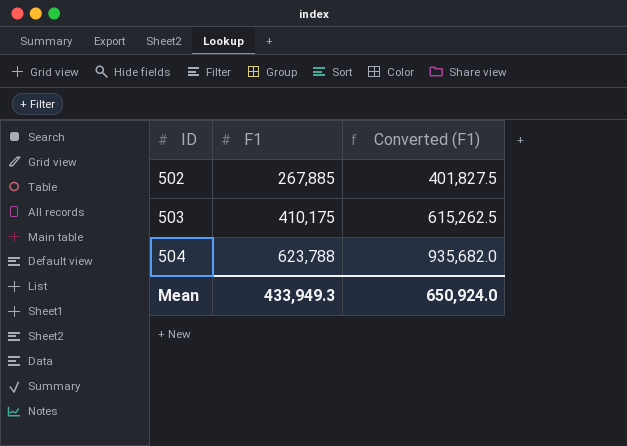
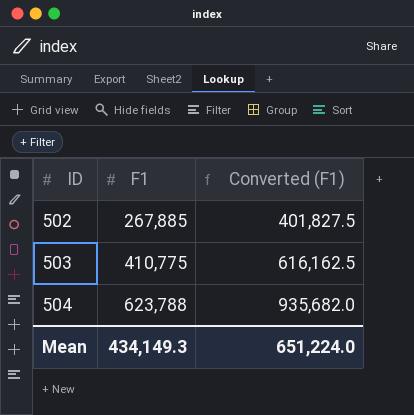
503 | F1: 410,175 -> 410,775
503 | Converted (F1): 615,262.5 -> 616,162.5
Mean | F1: 433,949.3 -> 434,149.3
Mean | Converted (F1): 650,924.0 -> 651,224.0

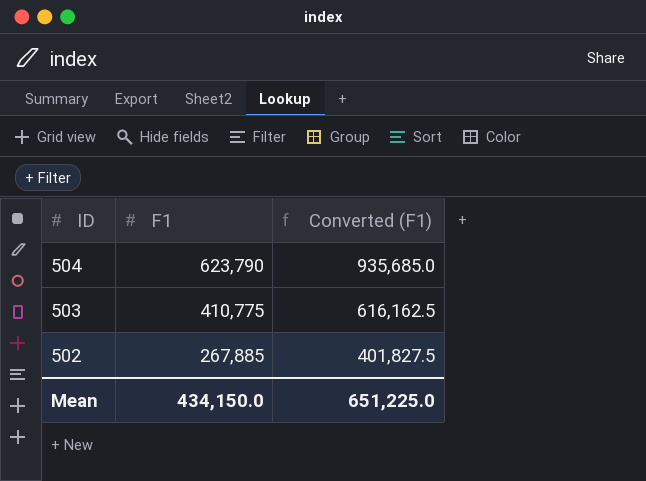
row order: ID ascending -> ID descending
504 | F1: 623,788 -> 623,790
504 | Converted (F1): 935,682.0 -> 935,685.0
Mean | F1: 434,149.3 -> 434,150.0
Mean | Converted (F1): 651,224.0 -> 651,225.0

